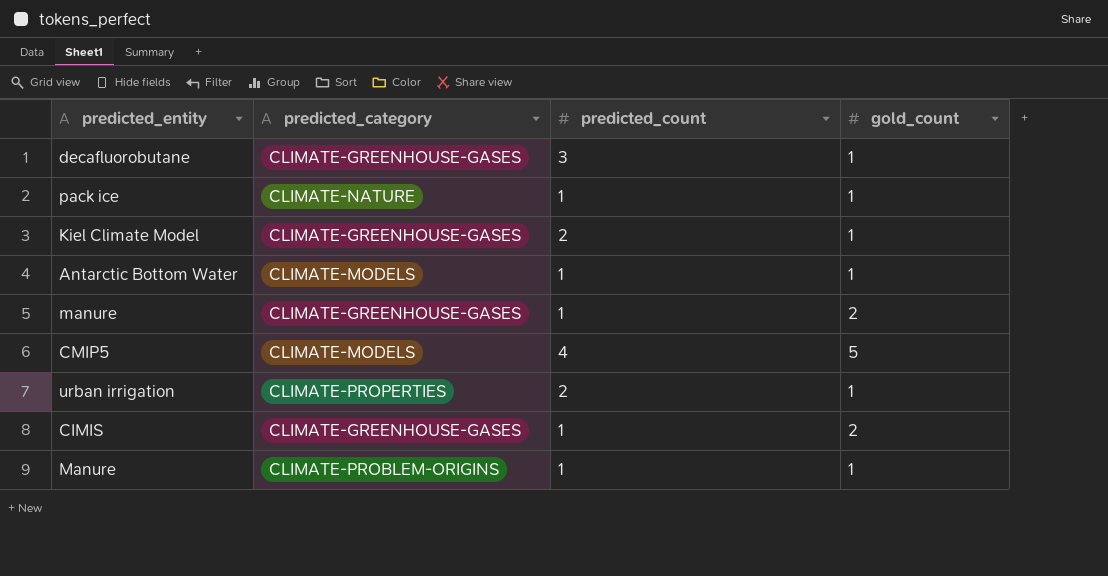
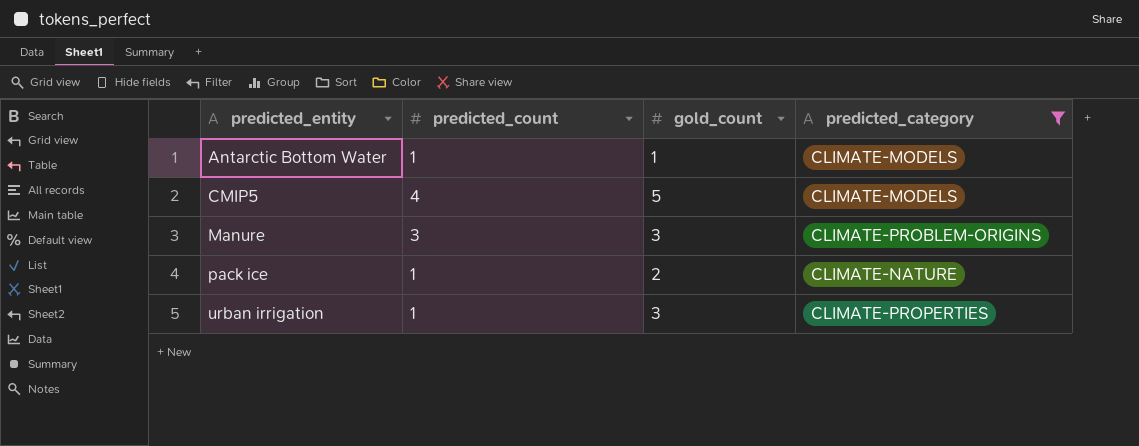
filter: none -> predicted_category != CLIMATE-GREENHOUSE-GASES
row order: none -> predicted_entity ascending
column predicted_category | position: 2 -> 4
Manure | predicted_count: 1 -> 3
Manure | gold_count: 1 -> 3
pack ice | gold_count: 1 -> 2
urban irrigation | predicted_count: 2 -> 1
urban irrigation | gold_count: 1 -> 3

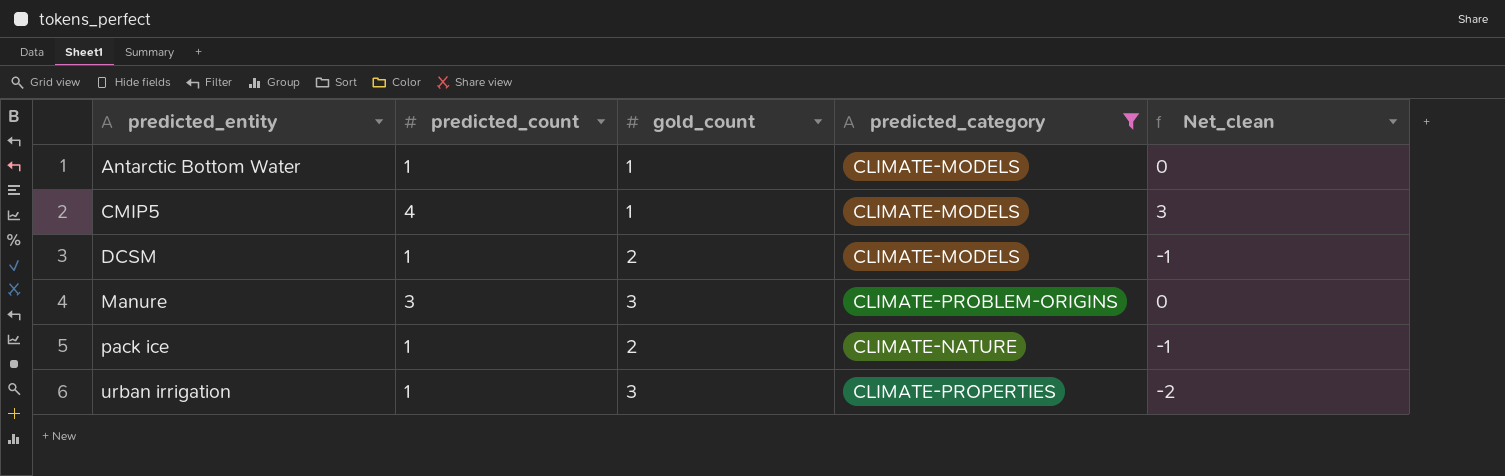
column Net_clean | formula: none -> [predicted_count] - [gold_count]
CMIP5 | gold_count: 5 -> 1
row DCSM: none -> 1 | 2 | CLIMATE-MODELS | -1

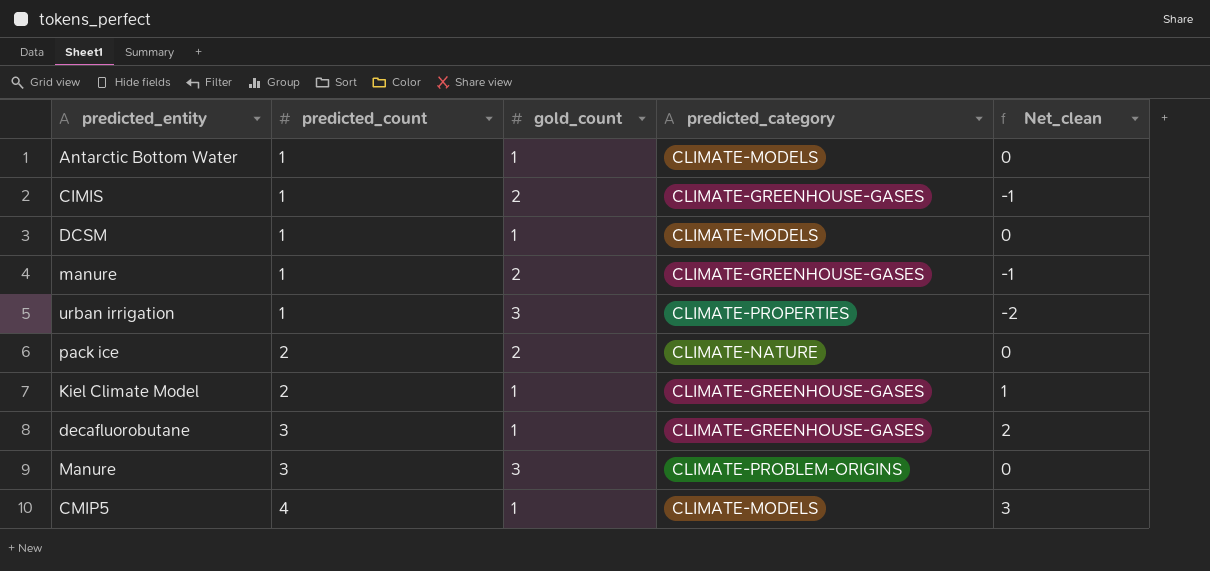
filter: predicted_category != CLIMATE-GREENHOUSE-GASES -> none
row order: predicted_entity ascending -> predicted_count ascending
DCSM | gold_count: 2 -> 1
DCSM | Net_clean: -1 -> 0
pack ice | predicted_count: 1 -> 2
pack ice | Net_clean: -1 -> 0

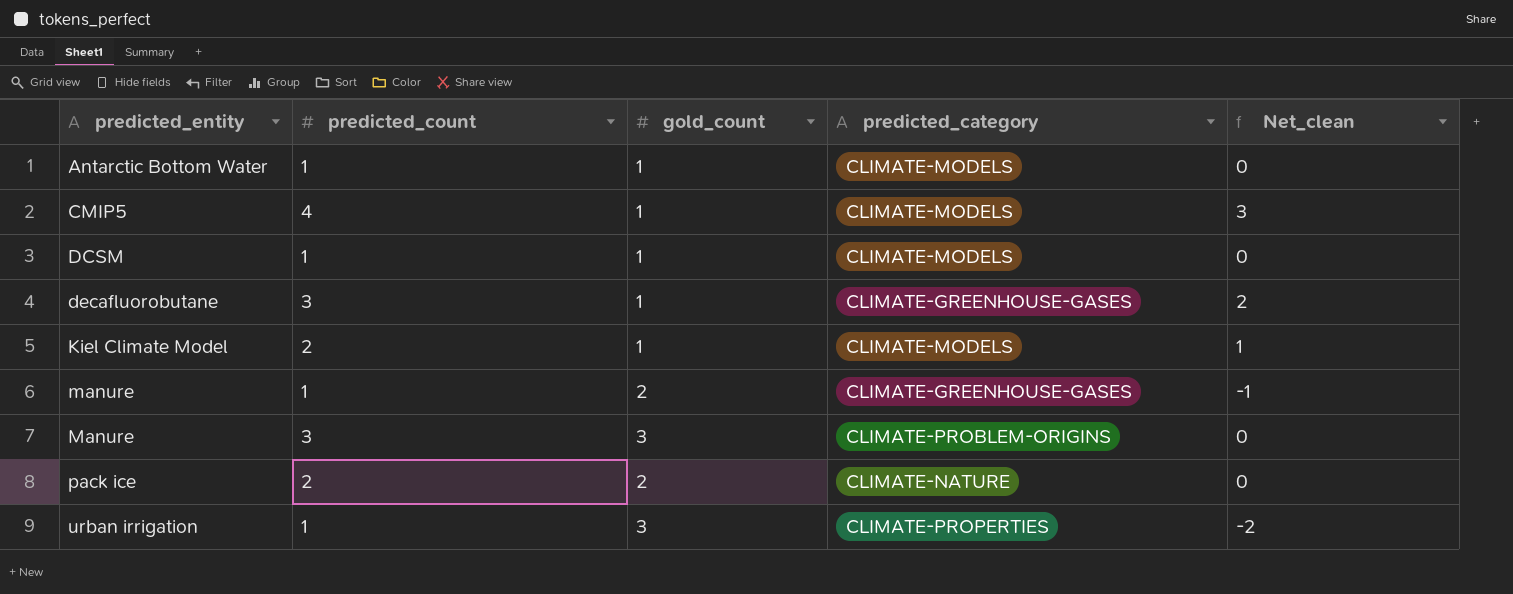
row order: predicted_count ascending -> predicted_entity ascending
row CIMIS: 1 | 2 | CLIMATE-GREENHOUSE-GASES | -1 -> none
Kiel Climate Model | predicted_category: CLIMATE-GREENHOUSE-GASES -> CLIMATE-MODELS

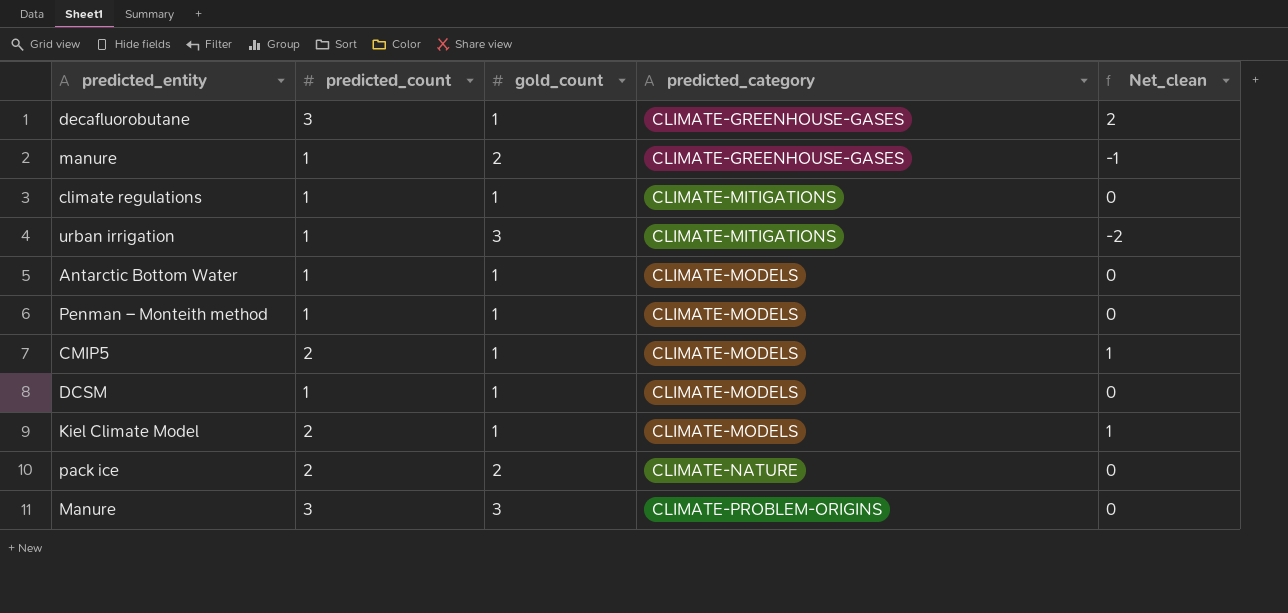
row order: predicted_entity ascending -> predicted_category ascending
row climate regulations: none -> 1 | 1 | CLIMATE-MITIGATIONS | 0
urban irrigation | predicted_category: CLIMATE-PROPERTIES -> CLIMATE-MITIGATIONS
row Penman – Monteith method: none -> 1 | 1 | CLIMATE-MODELS | 0
CMIP5 | predicted_count: 4 -> 2
CMIP5 | Net_clean: 3 -> 1

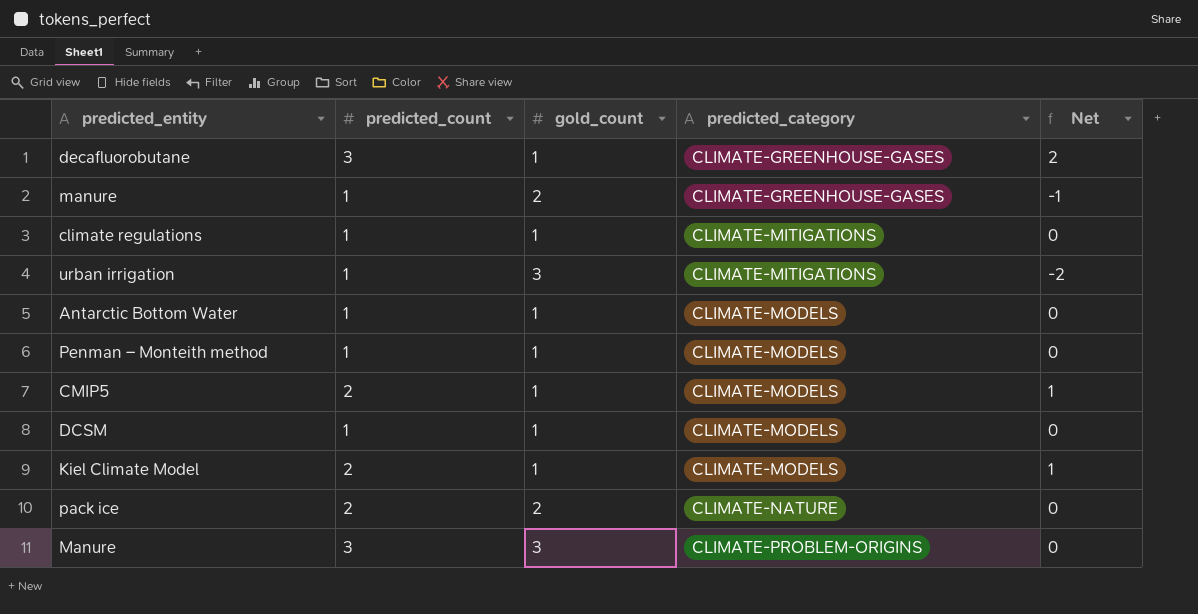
column name: Net_clean -> Net

